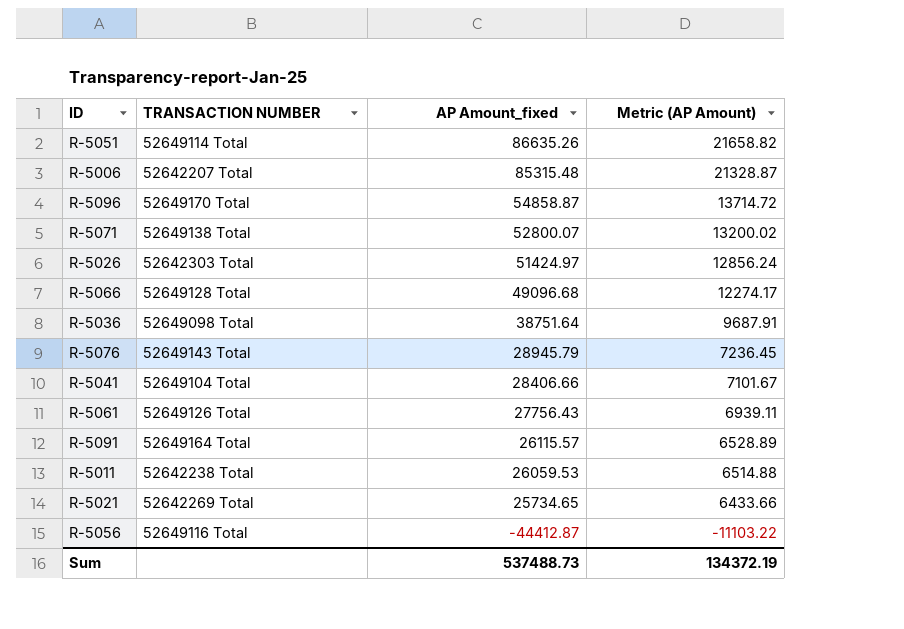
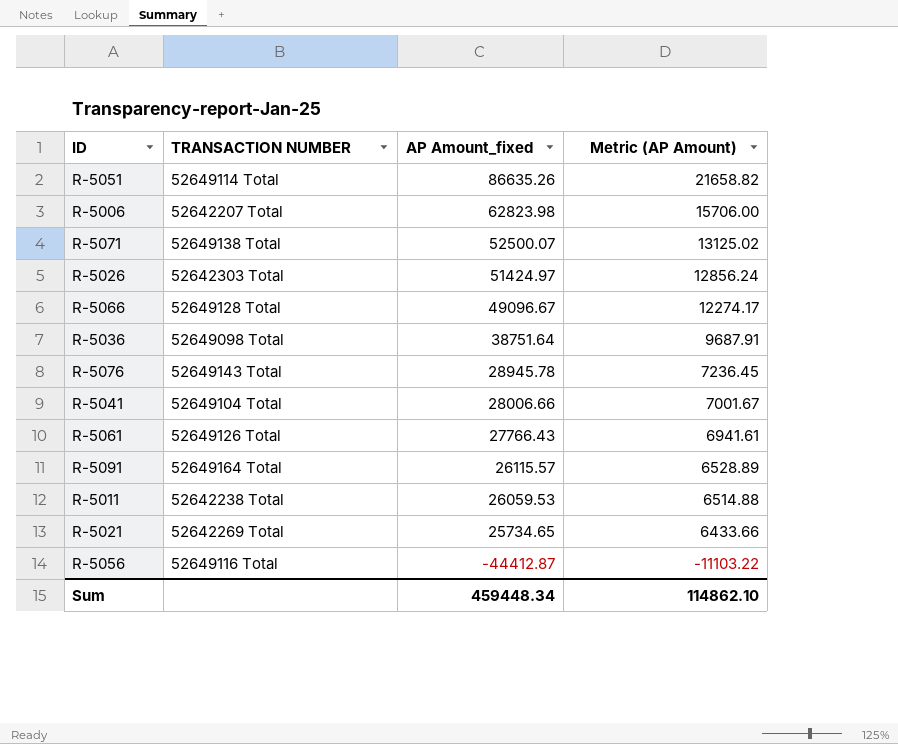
row R-5096: 52649170 Total | 54858.87 | 13714.72 -> none
R-5006 | AP Amount_fixed: 85315.48 -> 62823.98
R-5006 | Metric (AP Amount): 21328.87 -> 15706.00
R-5071 | AP Amount_fixed: 52800.07 -> 52500.07
R-5071 | Metric (AP Amount): 13200.02 -> 13125.02
R-5066 | AP Amount_fixed: 49096.68 -> 49096.67
R-5076 | AP Amount_fixed: 28945.79 -> 28945.78
R-5041 | AP Amount_fixed: 28406.66 -> 28006.66
R-5041 | Metric (AP Amount): 7101.67 -> 7001.67
R-5061 | AP Amount_fixed: 27756.43 -> 27766.43
R-5061 | Metric (AP Amount): 6939.11 -> 6941.61
Sum | AP Amount_fixed: 537488.73 -> 459448.34
Sum | Metric (AP Amount): 134372.19 -> 114862.10

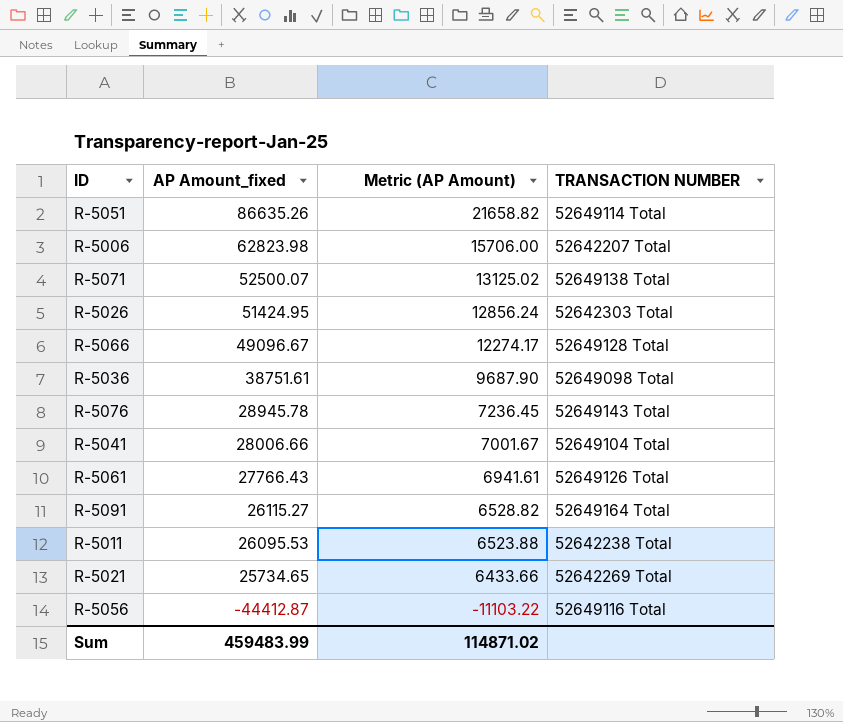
column TRANSACTION NUMBER | position: 2 -> 4
R-5026 | AP Amount_fixed: 51424.97 -> 51424.95
R-5036 | AP Amount_fixed: 38751.64 -> 38751.61
R-5036 | Metric (AP Amount): 9687.91 -> 9687.90
R-5091 | AP Amount_fixed: 26115.57 -> 26115.27
R-5091 | Metric (AP Amount): 6528.89 -> 6528.82
R-5011 | AP Amount_fixed: 26059.53 -> 26095.53
R-5011 | Metric (AP Amount): 6514.88 -> 6523.88
Sum | AP Amount_fixed: 459448.34 -> 459483.99
Sum | Metric (AP Amount): 114862.10 -> 114871.02

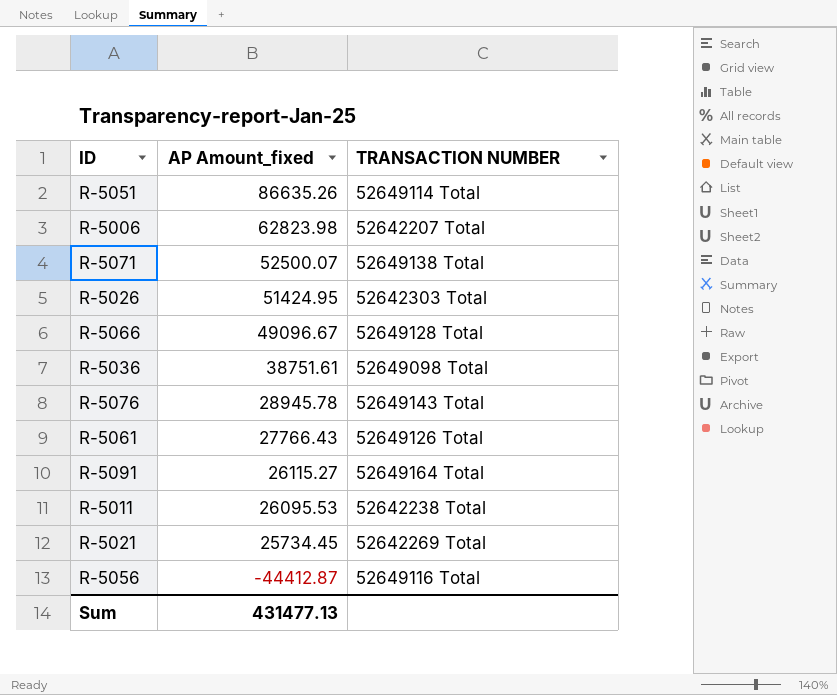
column Metric (AP Amount) | formula: [AP Amount_fixed] * 0.25 -> none
row R-5041: 28006.66 | 7001.67 | 52649104 Total -> none
R-5021 | AP Amount_fixed: 25734.65 -> 25734.45
Sum | AP Amount_fixed: 459483.99 -> 431477.13

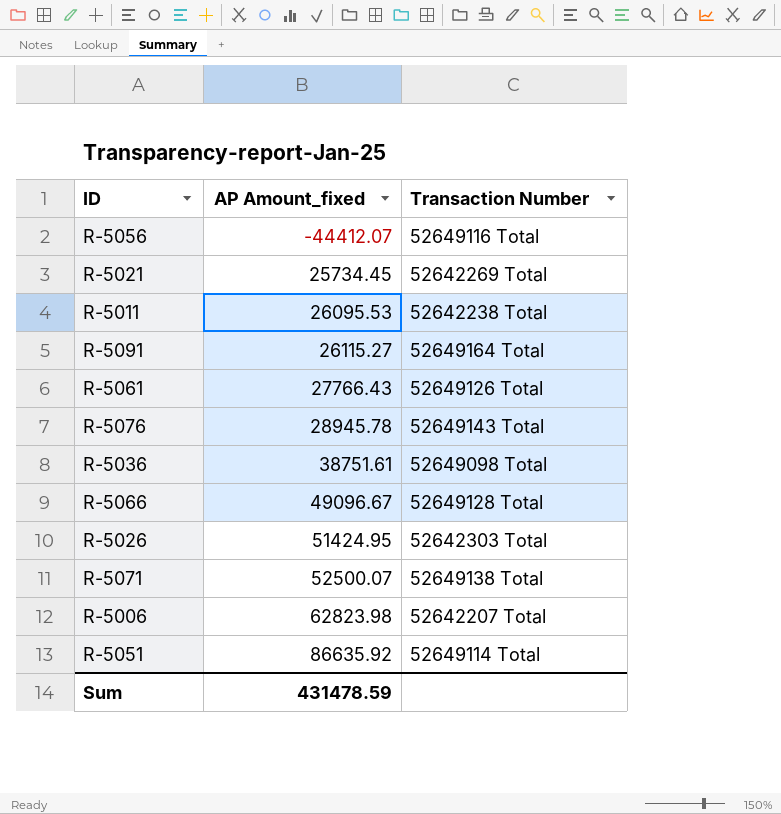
row order: AP Amount_fixed descending -> AP Amount_fixed ascending
column name: TRANSACTION NUMBER -> Transaction Number
R-5056 | AP Amount_fixed: -44412.87 -> -44412.07
R-5051 | AP Amount_fixed: 86635.26 -> 86635.92
Sum | AP Amount_fixed: 431477.13 -> 431478.59

